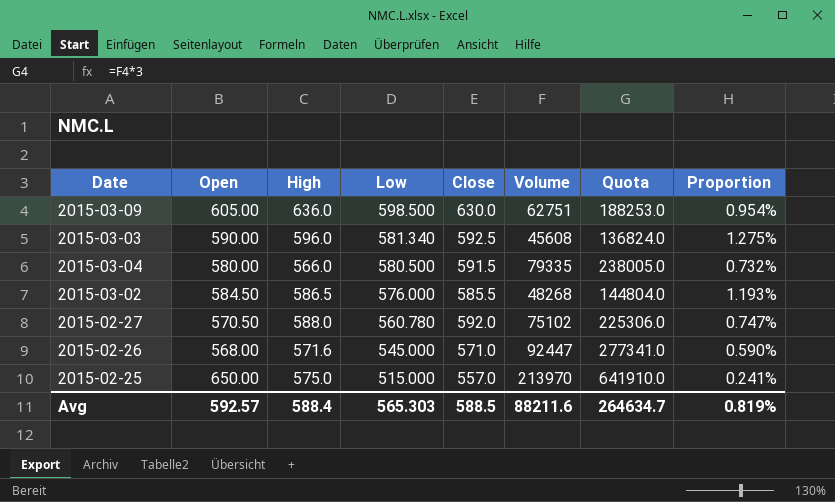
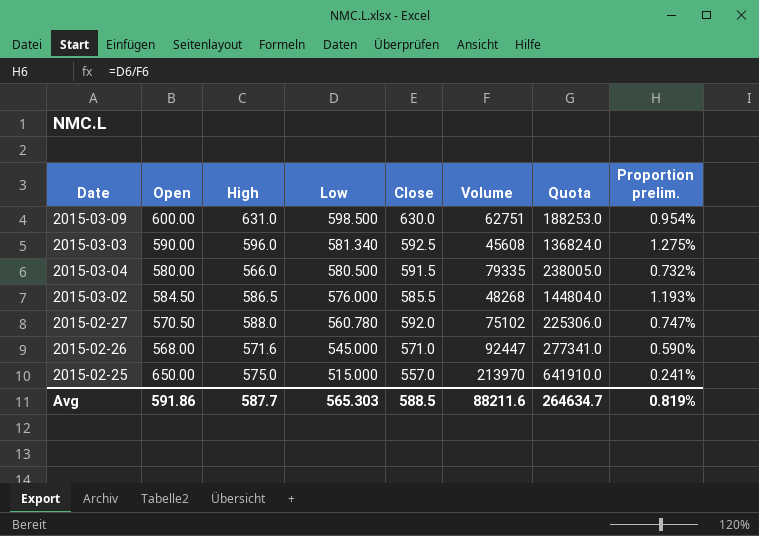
column name: Proportion -> Proportion prelim.
2015-03-09 | Open: 605.00 -> 600.00
2015-03-09 | High: 636.0 -> 631.0
Avg | Open: 592.57 -> 591.86
Avg | High: 588.4 -> 587.7

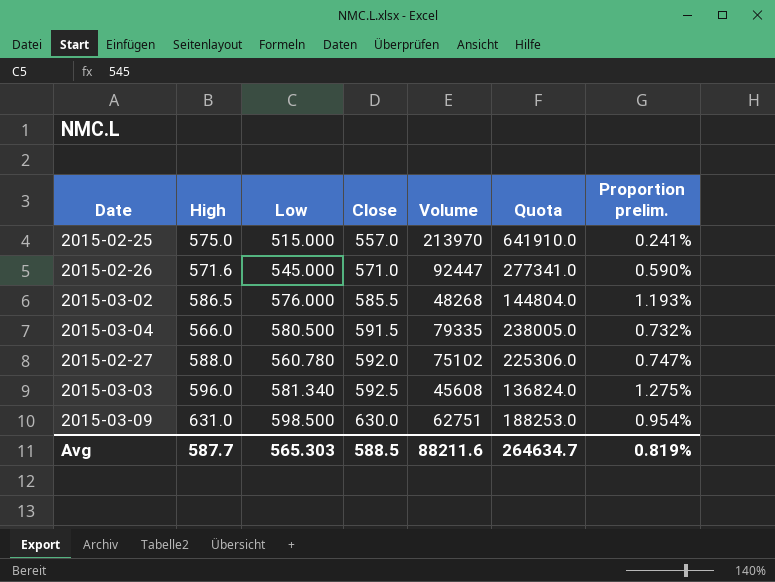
row order: Low descending -> Close ascending
column Open | position: 2 -> none

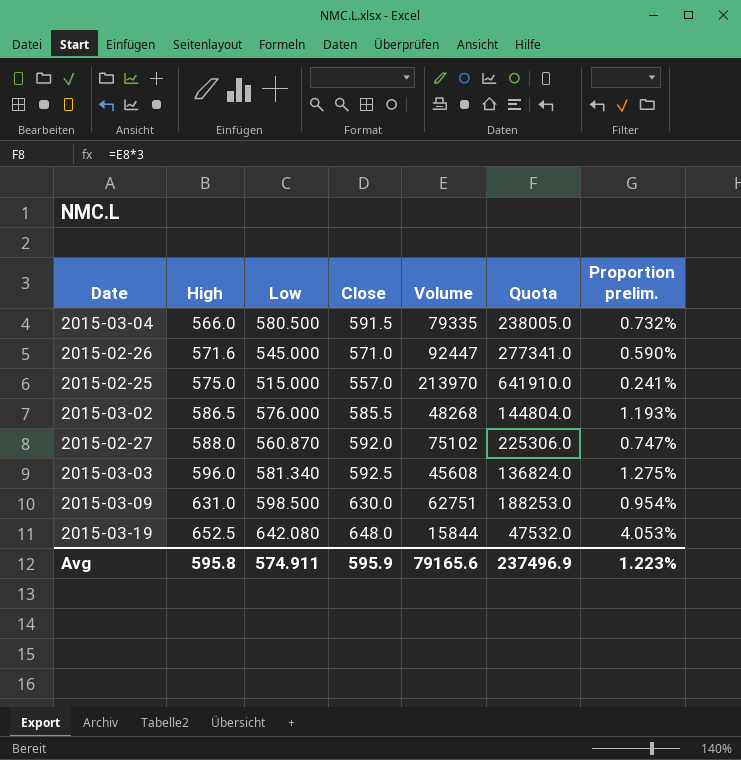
row order: Close ascending -> High ascending
2015-02-27 | Low: 560.780 -> 560.870
row 2015-03-19: none -> 652.5 | 642.080 | 648.0 | 15844 | 47532.0 | 4.053%
Avg | High: 587.7 -> 595.8
Avg | Low: 565.303 -> 574.911
Avg | Close: 588.5 -> 595.9
Avg | Volume: 88211.6 -> 79165.6
Avg | Quota: 264634.7 -> 237496.9
Avg | Proportion prelim.: 0.819% -> 1.223%

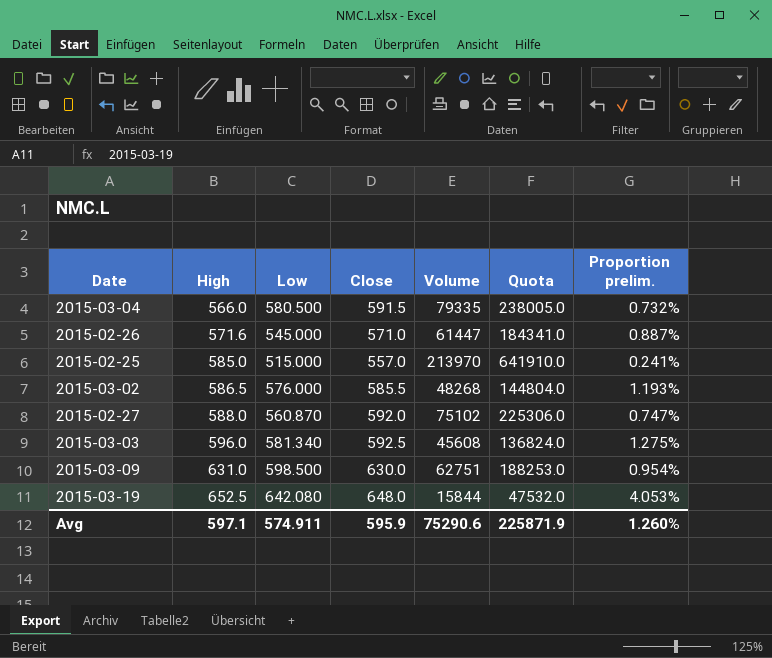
2015-02-26 | Volume: 92447 -> 61447
2015-02-26 | Quota: 277341.0 -> 184341.0
2015-02-26 | Proportion prelim.: 0.590% -> 0.887%
2015-02-25 | High: 575.0 -> 585.0
Avg | High: 595.8 -> 597.1
Avg | Volume: 79165.6 -> 75290.6
Avg | Quota: 237496.9 -> 225871.9
Avg | Proportion prelim.: 1.223% -> 1.260%

